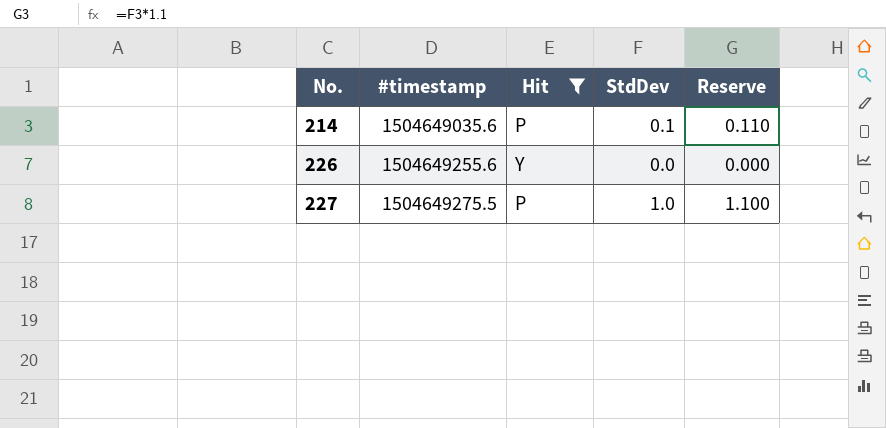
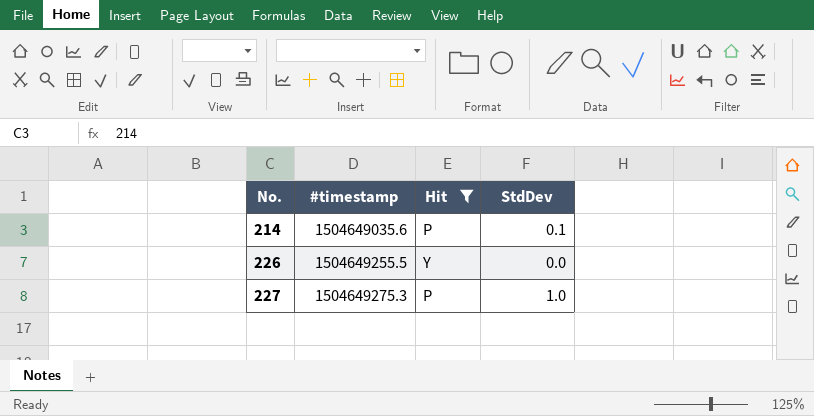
column Reserve | formula: [StdDev] * 1.1 -> none
226 | #timestamp: 1504649255.6 -> 1504649255.5
227 | #timestamp: 1504649275.5 -> 1504649275.3

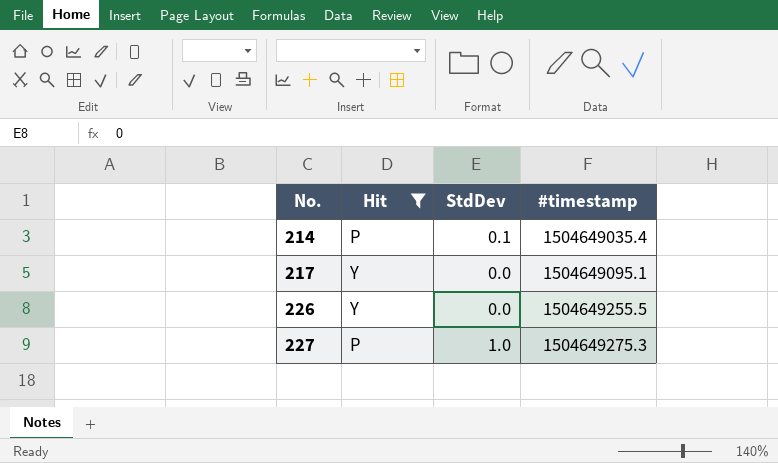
column #timestamp | position: 2 -> 4
214 | #timestamp: 1504649035.6 -> 1504649035.4
row 217: none -> Y | 0.0 | 1504649095.1

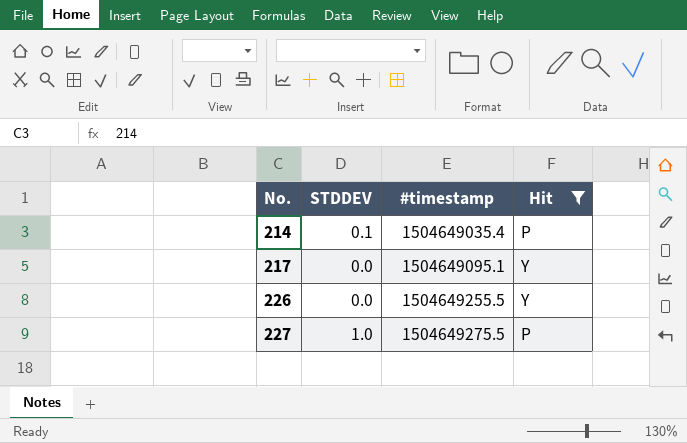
column name: StdDev -> STDDEV
column Hit | position: 2 -> 4
227 | #timestamp: 1504649275.3 -> 1504649275.5

